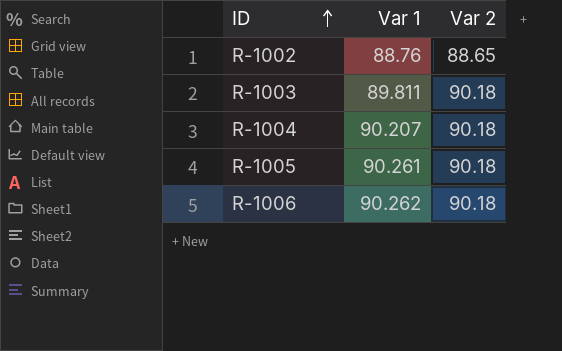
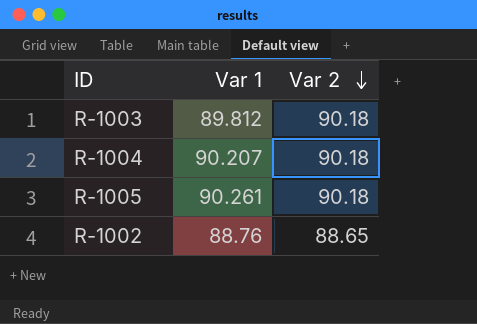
row order: ID ascending -> Var 2 descending
row R-1006: 90.262 | 90.18 -> none
R-1003 | Var 1: 89.811 -> 89.812

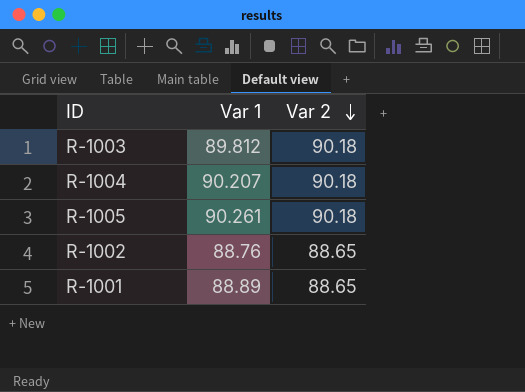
row R-1001: none -> 88.89 | 88.65

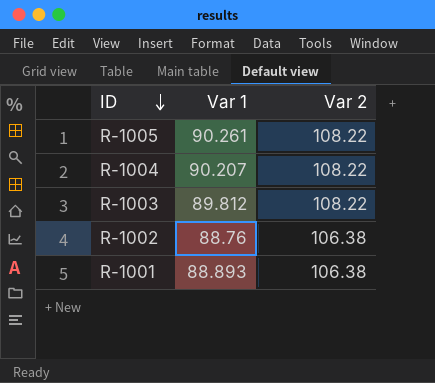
row order: Var 2 descending -> ID descending
R-1005 | Var 2: 90.18 -> 108.22
R-1004 | Var 2: 90.18 -> 108.22
R-1003 | Var 2: 90.18 -> 108.22
R-1002 | Var 2: 88.65 -> 106.38
R-1001 | Var 1: 88.89 -> 88.893
R-1001 | Var 2: 88.65 -> 106.38

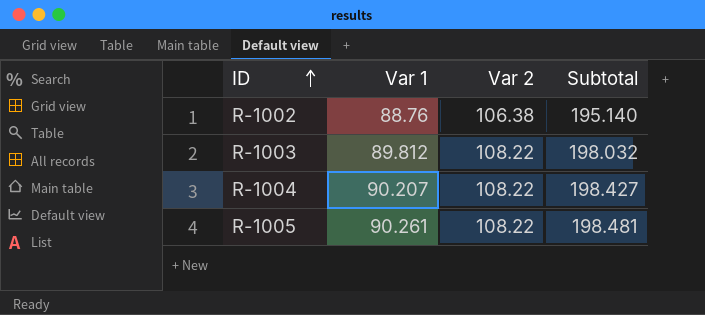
row order: ID descending -> ID ascending
column Subtotal | formula: none -> [Var 1] + [Var 2]
row R-1001: 88.893 | 106.38 -> none

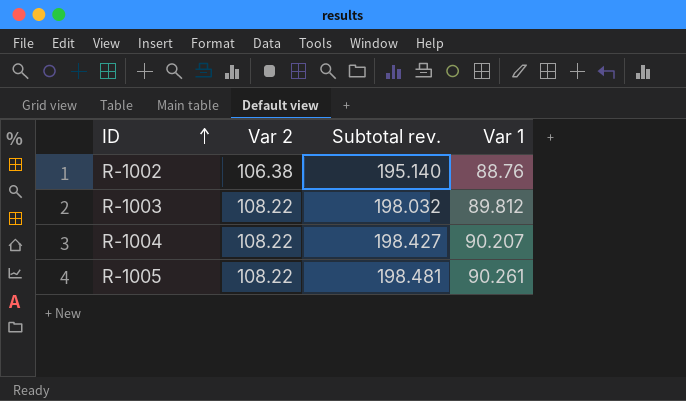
column name: Subtotal -> Subtotal rev.
column Var 1 | position: 2 -> 4

